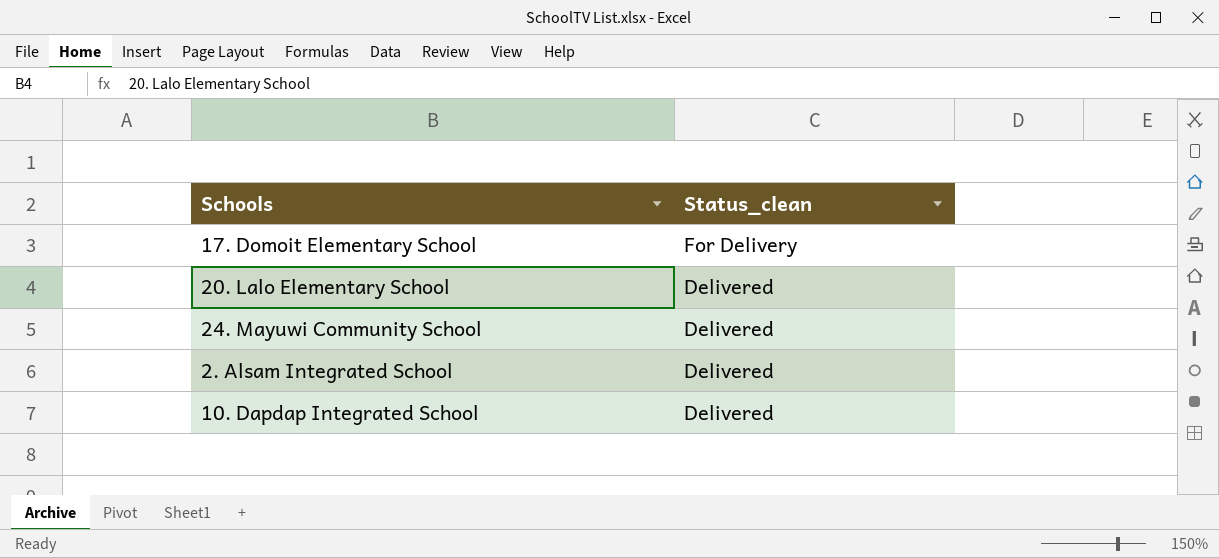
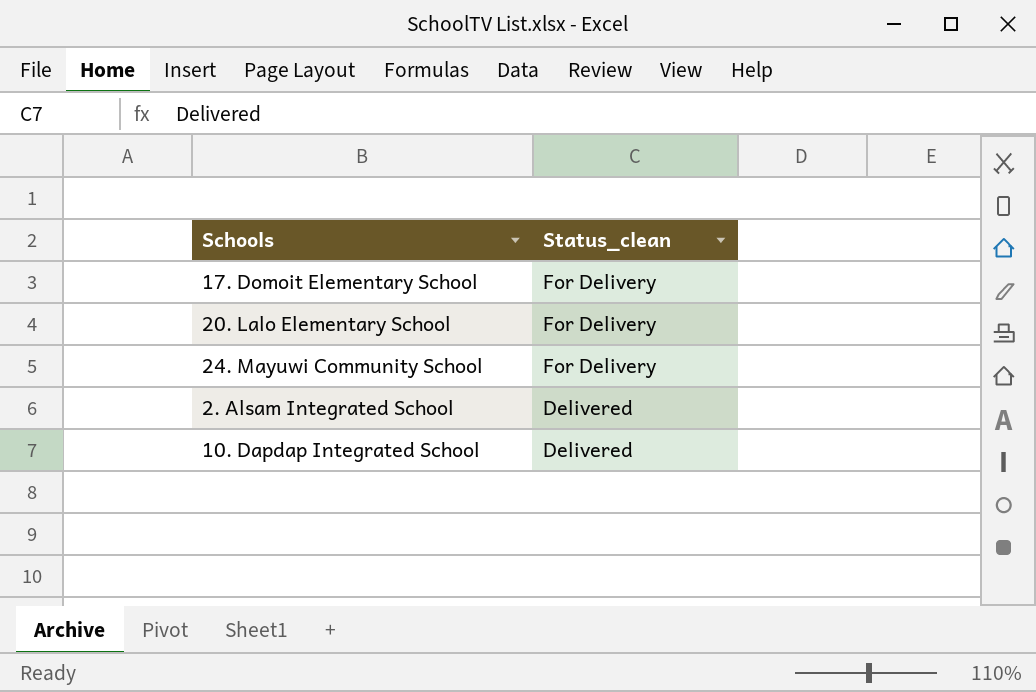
20. Lalo Elementary School | Status_clean: Delivered -> For Delivery
24. Mayuwi Community School | Status_clean: Delivered -> For Delivery

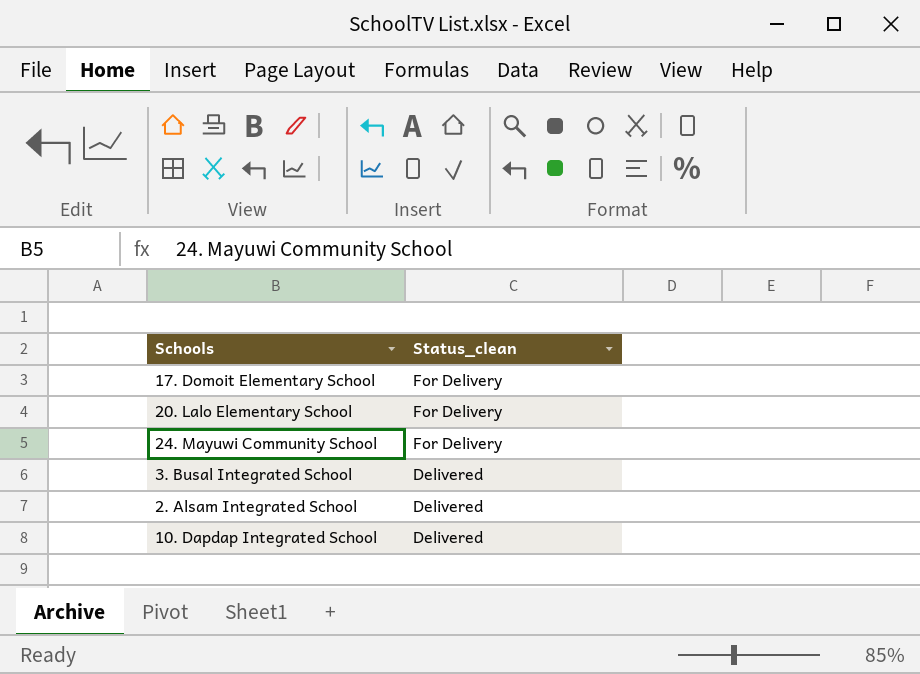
row 3. Busal Integrated School: none -> Delivered

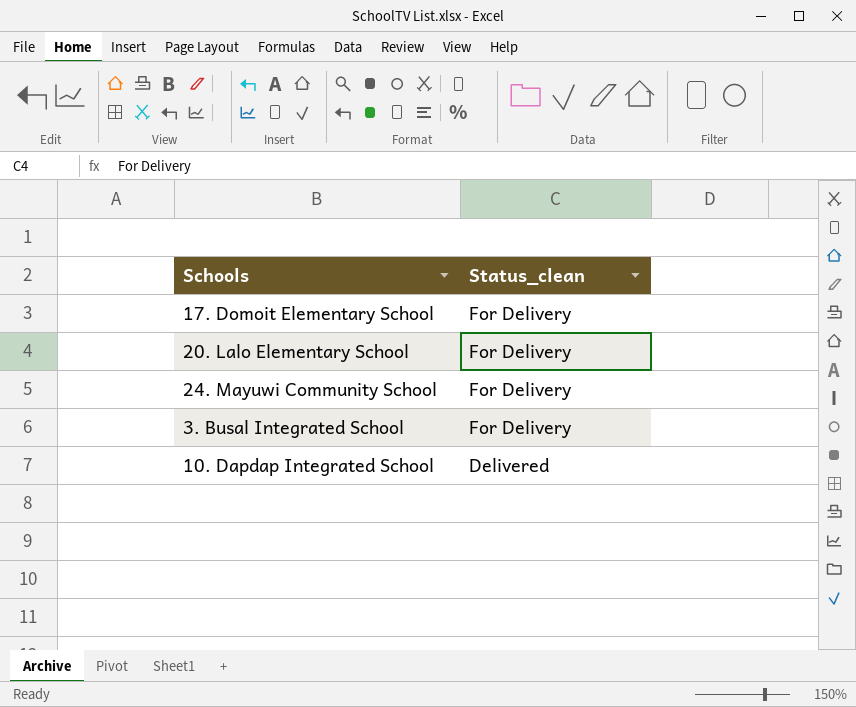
row 2. Alsam Integrated School: Delivered -> none
3. Busal Integrated School | Status_clean: Delivered -> For Delivery

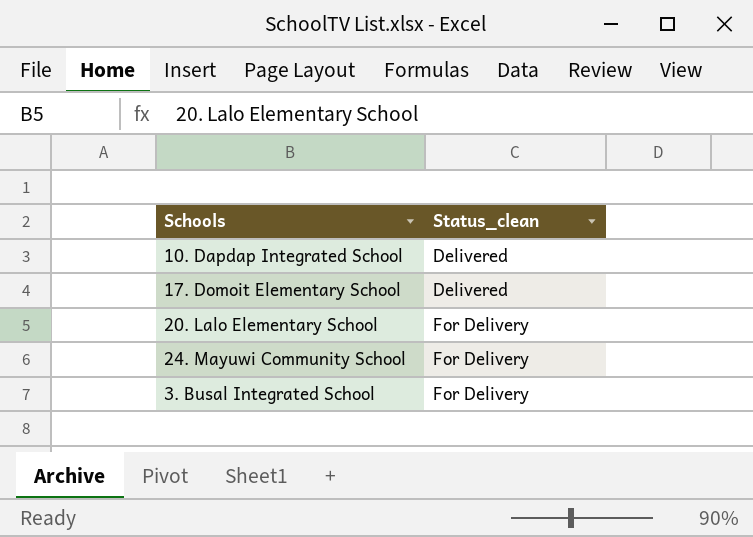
row order: Status_clean descending -> Status_clean ascending
17. Domoit Elementary School | Status_clean: For Delivery -> Delivered

